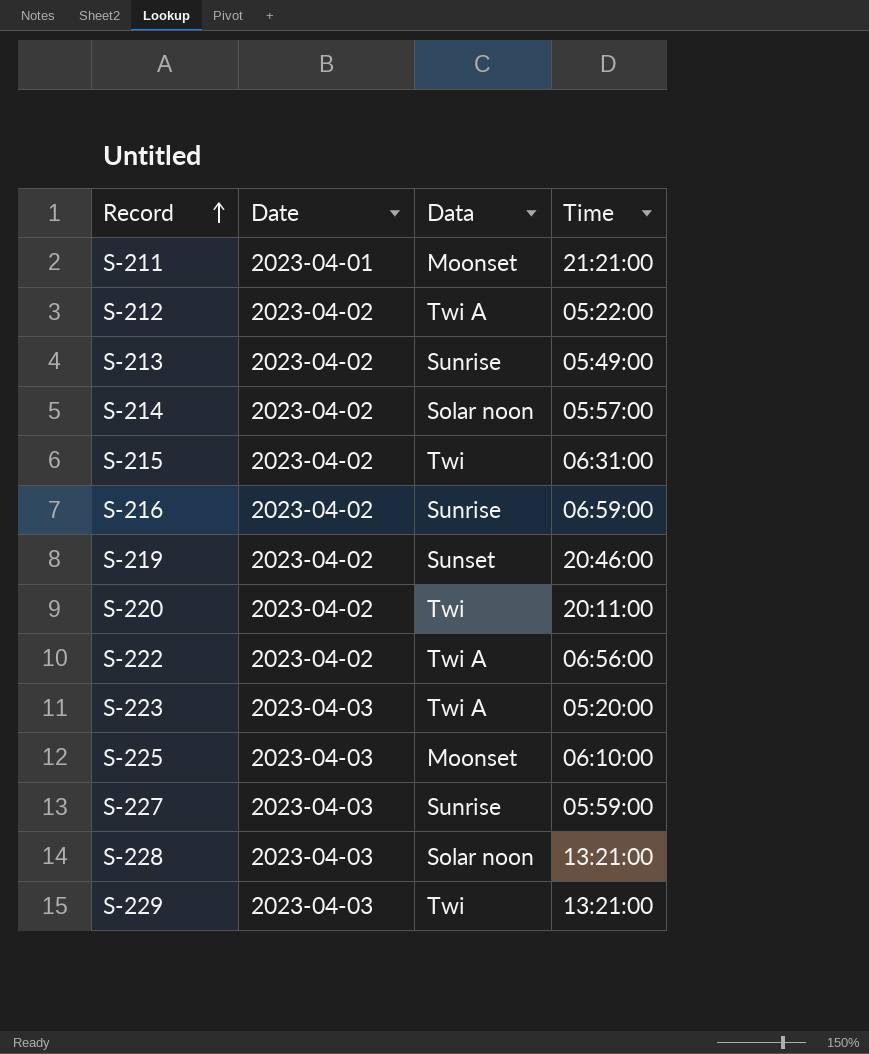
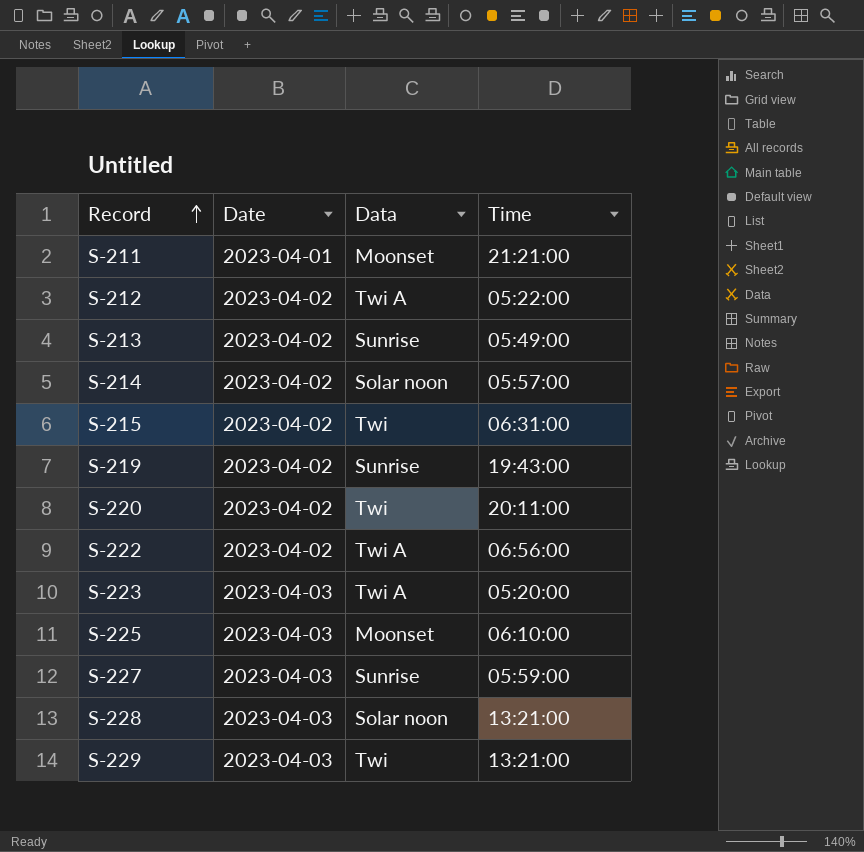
row S-216: 2023-04-02 | Sunrise | 06:59:00 -> none
S-219 | Data: Sunset -> Sunrise
S-219 | Time: 20:46:00 -> 19:43:00

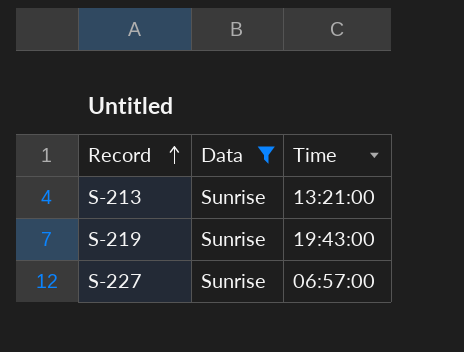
filter: none -> Data = Sunrise
column Date | position: 2 -> none
S-213 | Time: 05:49:00 -> 13:21:00
S-227 | Time: 05:59:00 -> 06:57:00

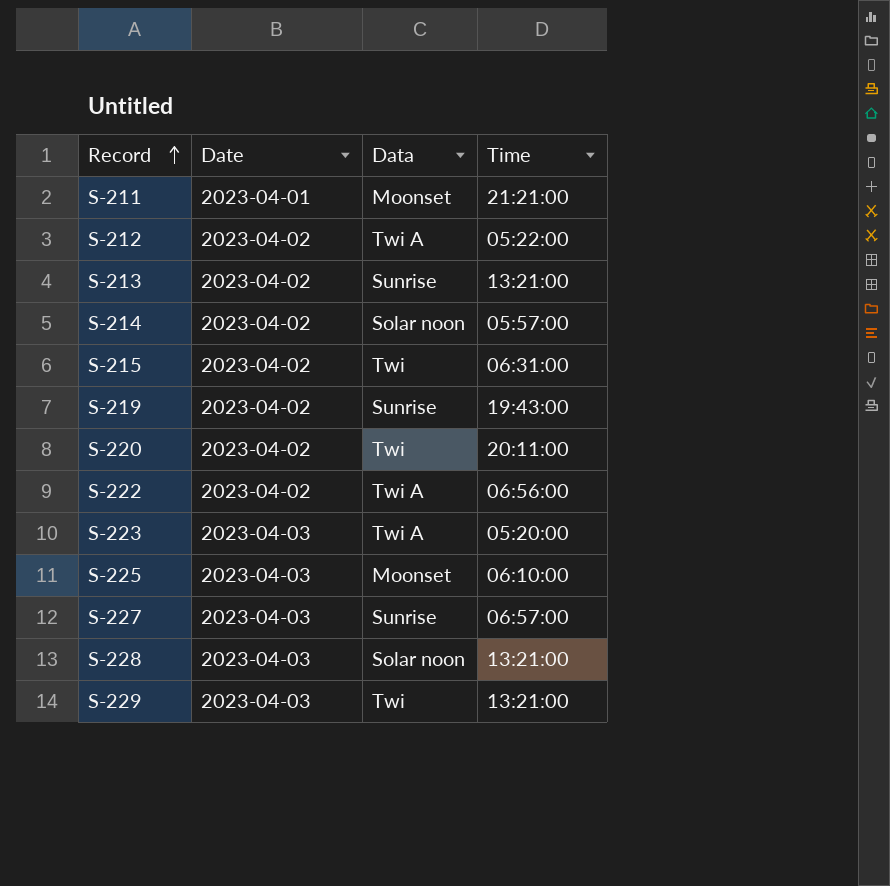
filter: Data = Sunrise -> none
column Date | position: none -> 2

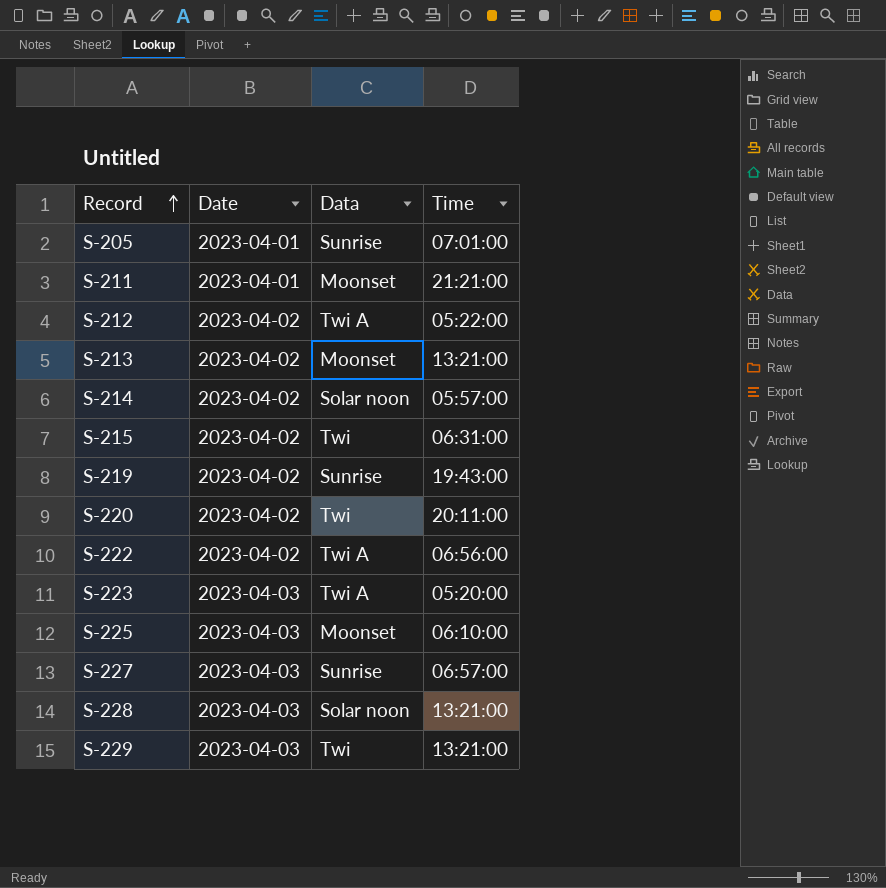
row S-205: none -> 2023-04-01 | Sunrise | 07:01:00
S-213 | Data: Sunrise -> Moonset

